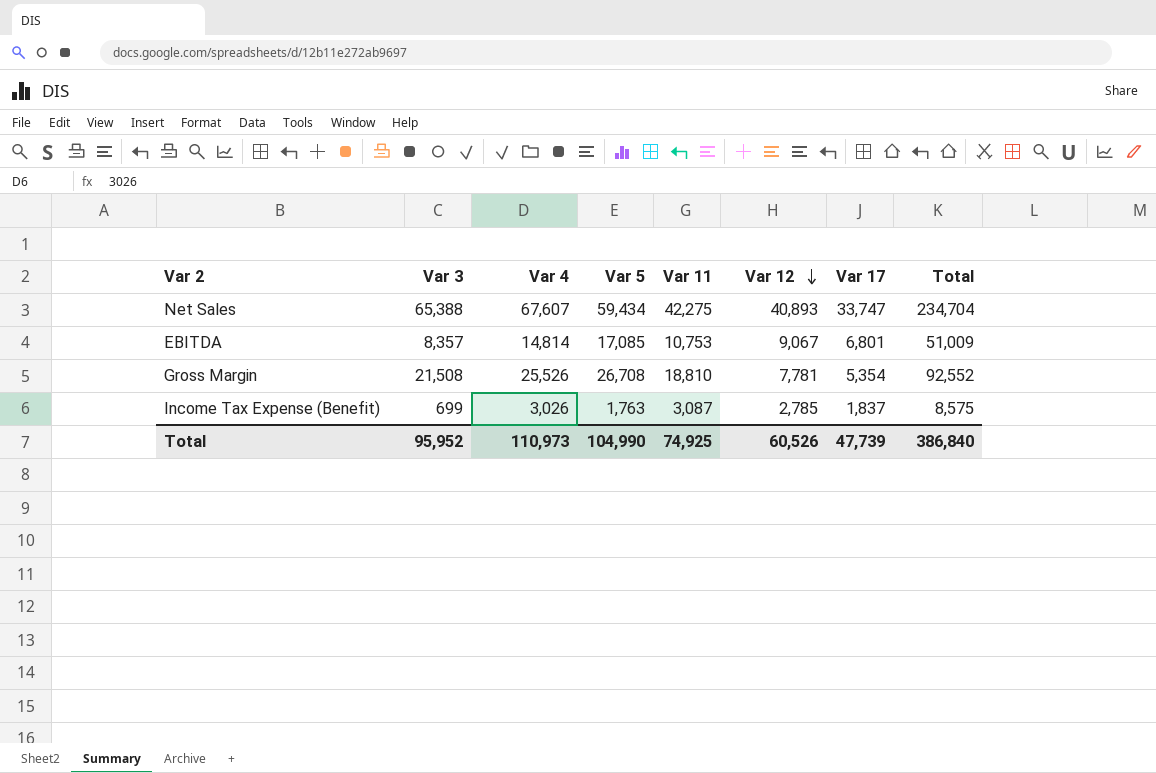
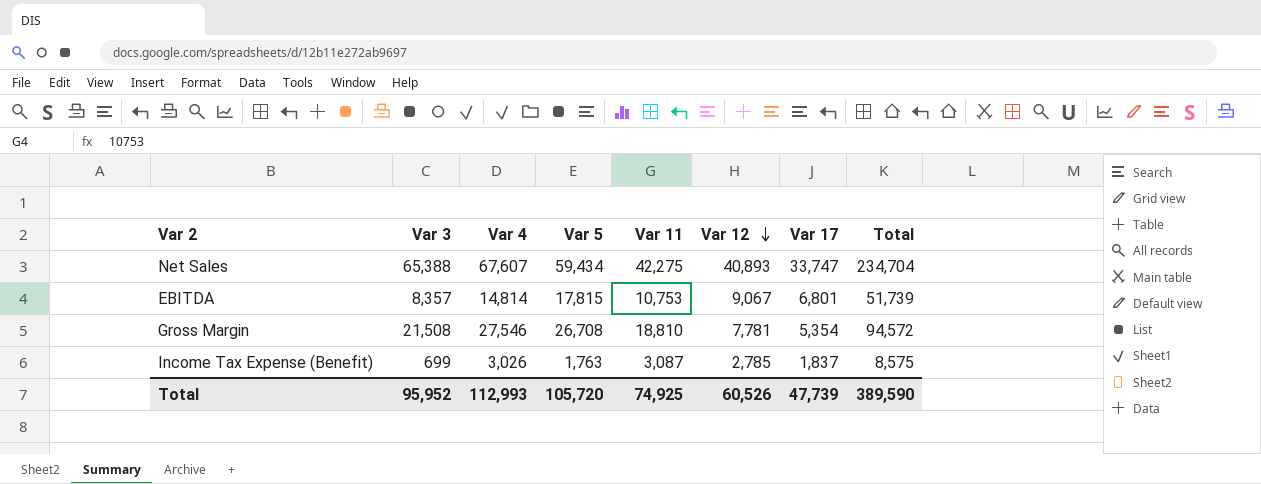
EBITDA | Var 5: 17,085 -> 17,815
EBITDA | Total: 51,009 -> 51,739
Gross Margin | Var 4: 25,526 -> 27,546
Gross Margin | Total: 92,552 -> 94,572
Total | Var 4: 110,973 -> 112,993
Total | Var 5: 104,990 -> 105,720
Total | Total: 386,840 -> 389,590

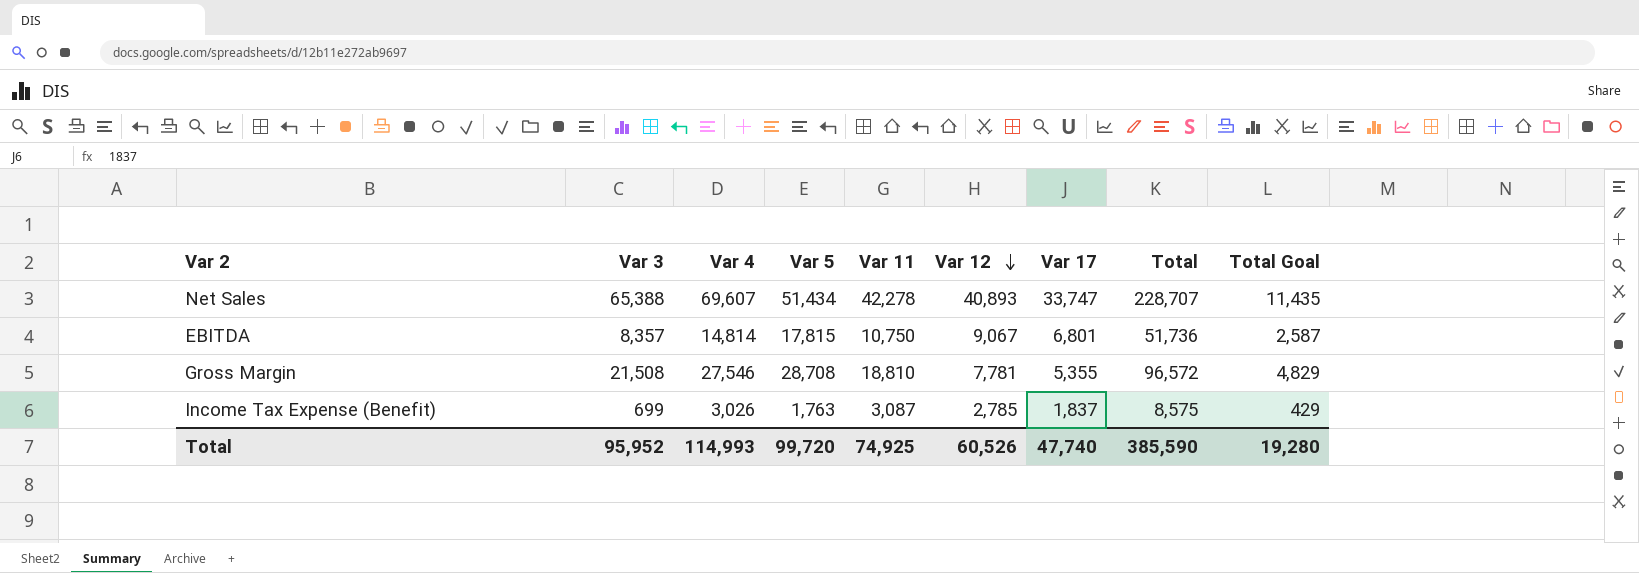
column Total Goal | formula: none -> [Total] * 0.05
Net Sales | Var 4: 67,607 -> 69,607
Net Sales | Var 5: 59,434 -> 51,434
Net Sales | Var 11: 42,275 -> 42,278
Net Sales | Total: 234,704 -> 228,707
EBITDA | Var 11: 10,753 -> 10,750
EBITDA | Total: 51,739 -> 51,736
Gross Margin | Var 5: 26,708 -> 28,708
Gross Margin | Var 17: 5,354 -> 5,355
Gross Margin | Total: 94,572 -> 96,572
Total | Var 4: 112,993 -> 114,993
Total | Var 5: 105,720 -> 99,720
Total | Var 17: 47,739 -> 47,740
Total | Total: 389,590 -> 385,590

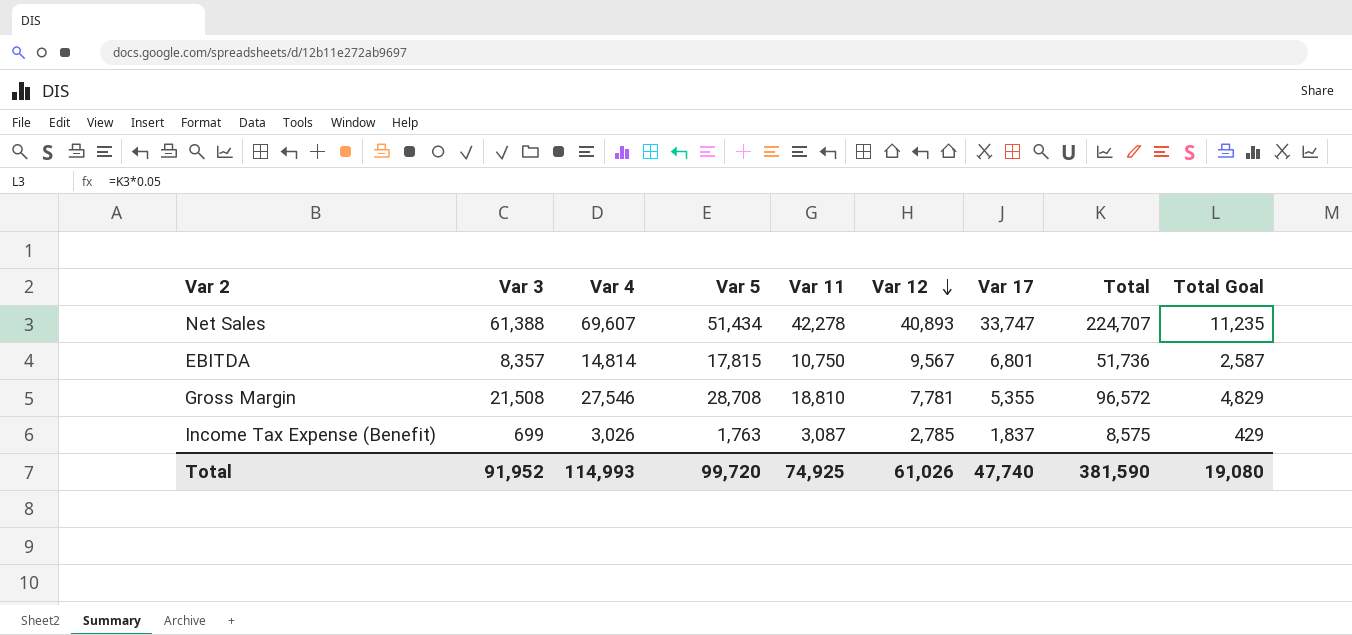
Net Sales | Var 3: 65,388 -> 61,388
Net Sales | Total: 228,707 -> 224,707
Net Sales | Total Goal: 11,435 -> 11,235
EBITDA | Var 12: 9,067 -> 9,567
Total | Var 3: 95,952 -> 91,952
Total | Var 12: 60,526 -> 61,026
Total | Total: 385,590 -> 381,590
Total | Total Goal: 19,280 -> 19,080

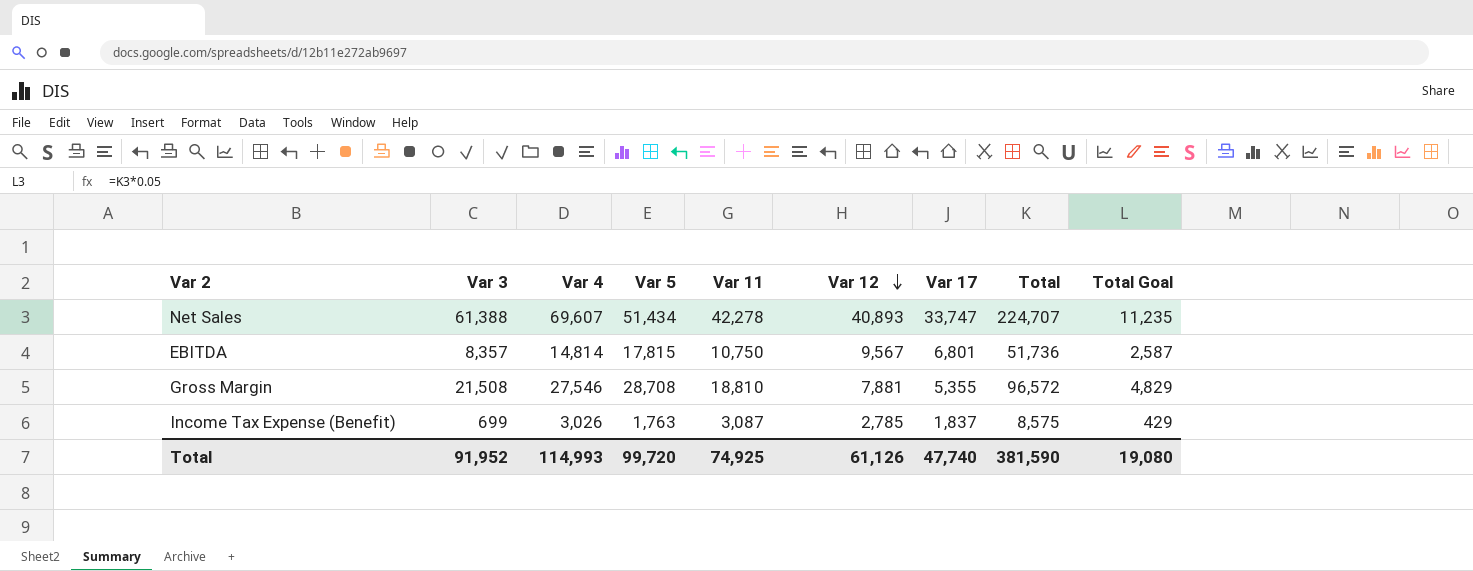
Gross Margin | Var 12: 7,781 -> 7,881
Total | Var 12: 61,026 -> 61,126

